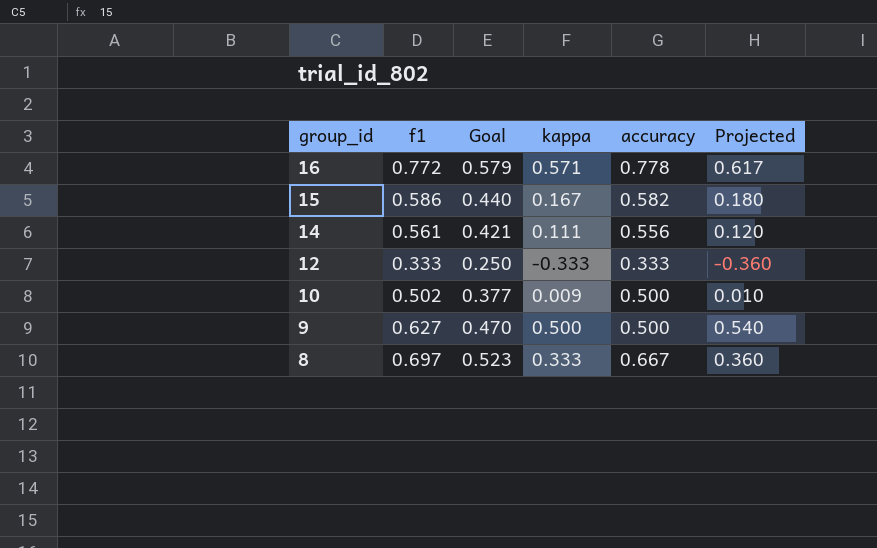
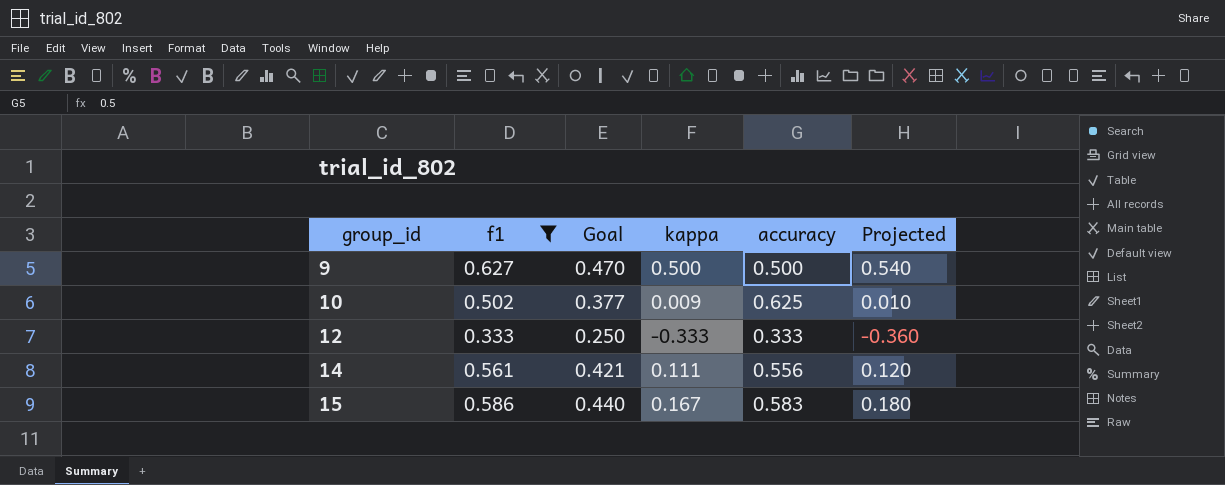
filter: none -> f1 <= 0.627
row order: group_id descending -> group_id ascending
10 | accuracy: 0.500 -> 0.625
15 | accuracy: 0.582 -> 0.583

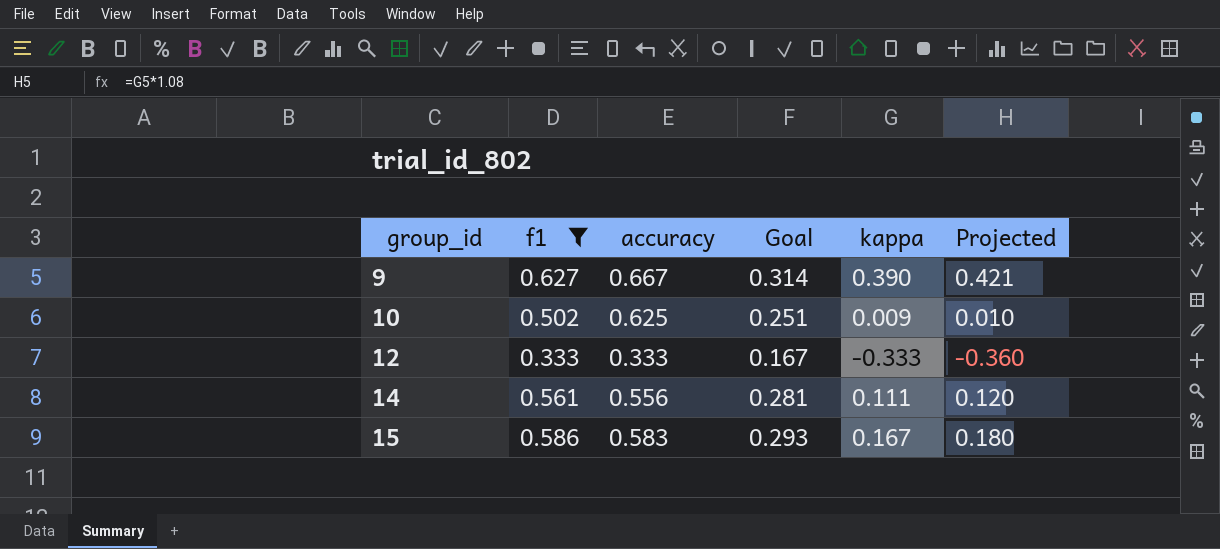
column accuracy | position: 5 -> 3
column Goal | formula: [f1] * 0.75 -> [f1] * 0.5
9 | accuracy: 0.500 -> 0.667
9 | kappa: 0.500 -> 0.390
9 | Projected: 0.540 -> 0.421

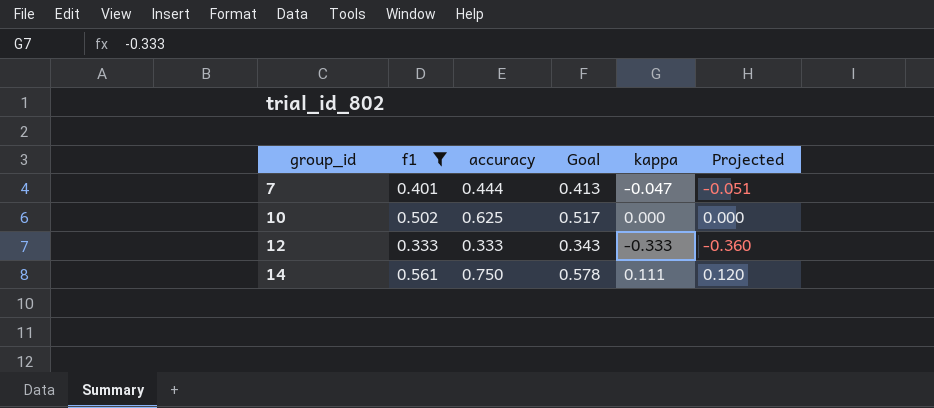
column Goal | formula: [f1] * 0.5 -> [f1] * 1.03
row 9: 0.627 | 0.667 | 0.314 | 0.390 | 0.421 -> none
row 15: 0.586 | 0.583 | 0.293 | 0.167 | 0.180 -> none
row 7: none -> 0.401 | 0.444 | 0.413 | -0.047 | -0.051
10 | kappa: 0.009 -> 0.000
10 | Projected: 0.010 -> 0.000
14 | accuracy: 0.556 -> 0.750

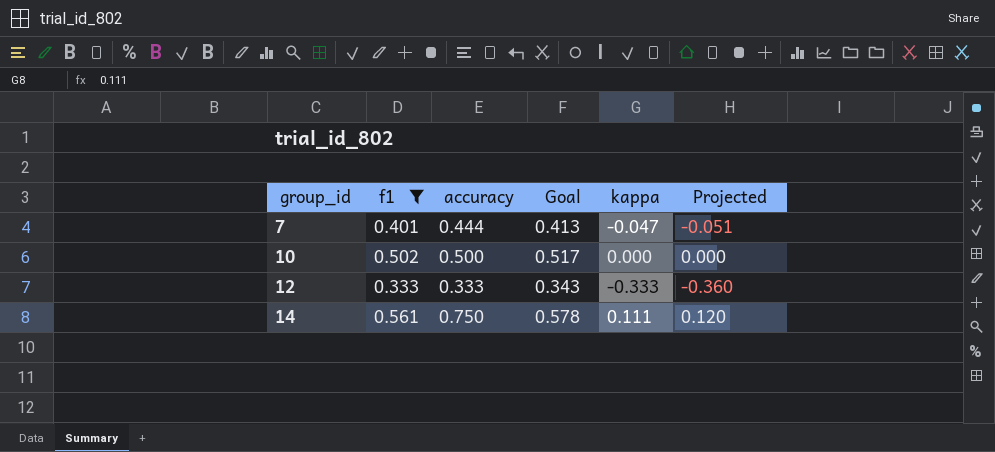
10 | accuracy: 0.625 -> 0.500

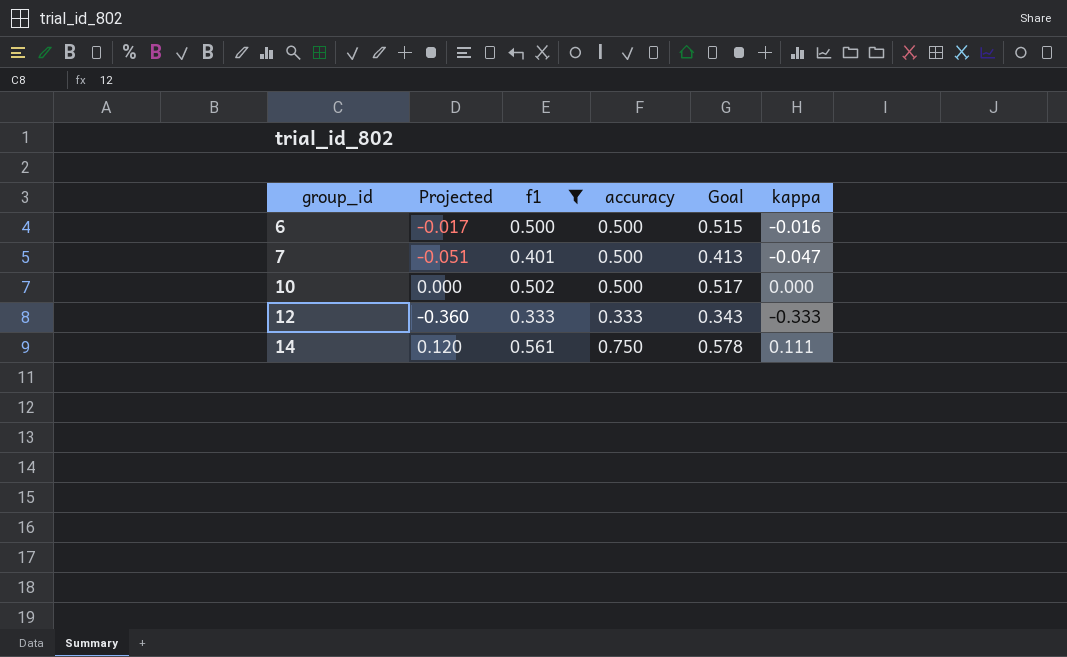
column Projected | position: 6 -> 2
row 6: none -> -0.017 | 0.500 | 0.500 | 0.515 | -0.016
7 | accuracy: 0.444 -> 0.500

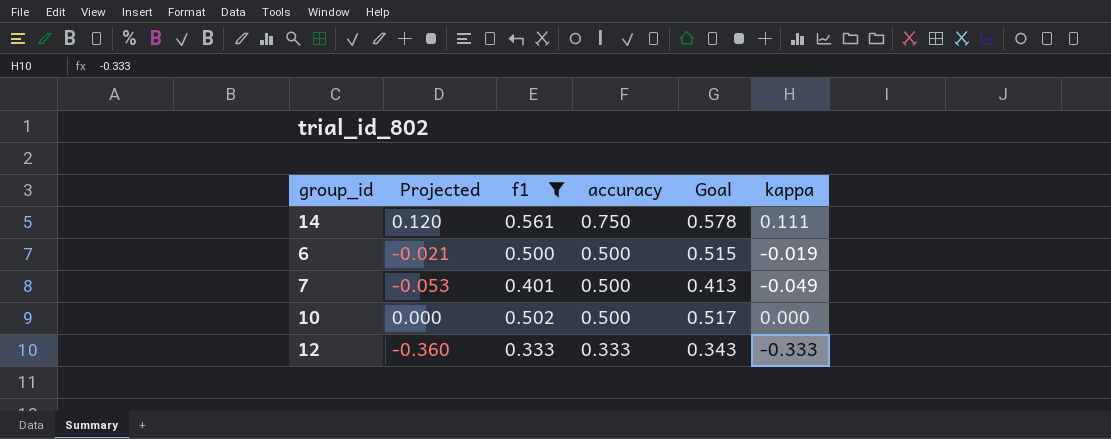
row order: group_id ascending -> accuracy descending
6 | Projected: -0.017 -> -0.021
6 | kappa: -0.016 -> -0.019
7 | Projected: -0.051 -> -0.053
7 | kappa: -0.047 -> -0.049

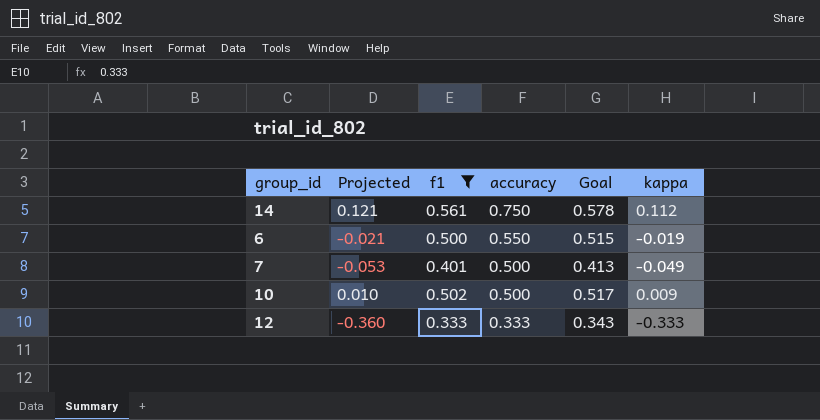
14 | Projected: 0.120 -> 0.121
14 | kappa: 0.111 -> 0.112
6 | accuracy: 0.500 -> 0.550
10 | Projected: 0.000 -> 0.010
10 | kappa: 0.000 -> 0.009

